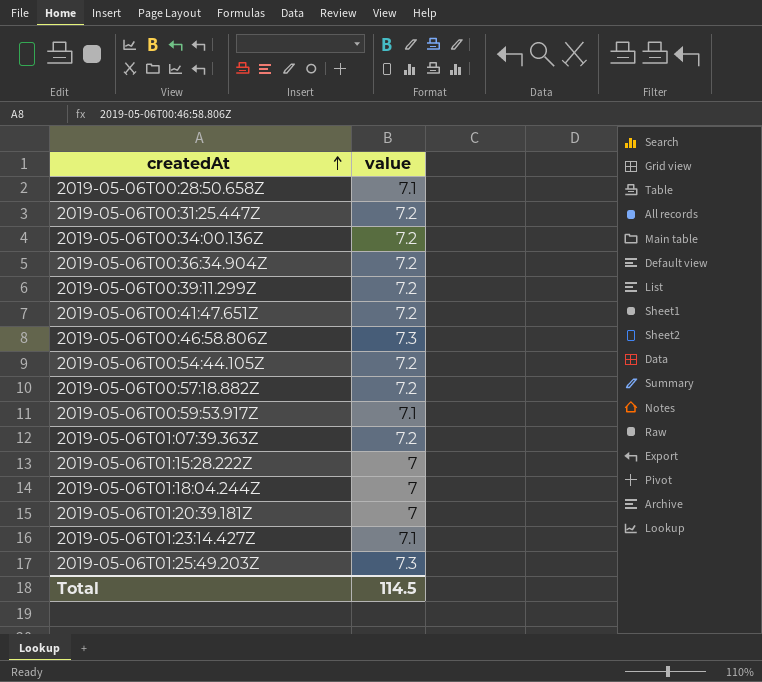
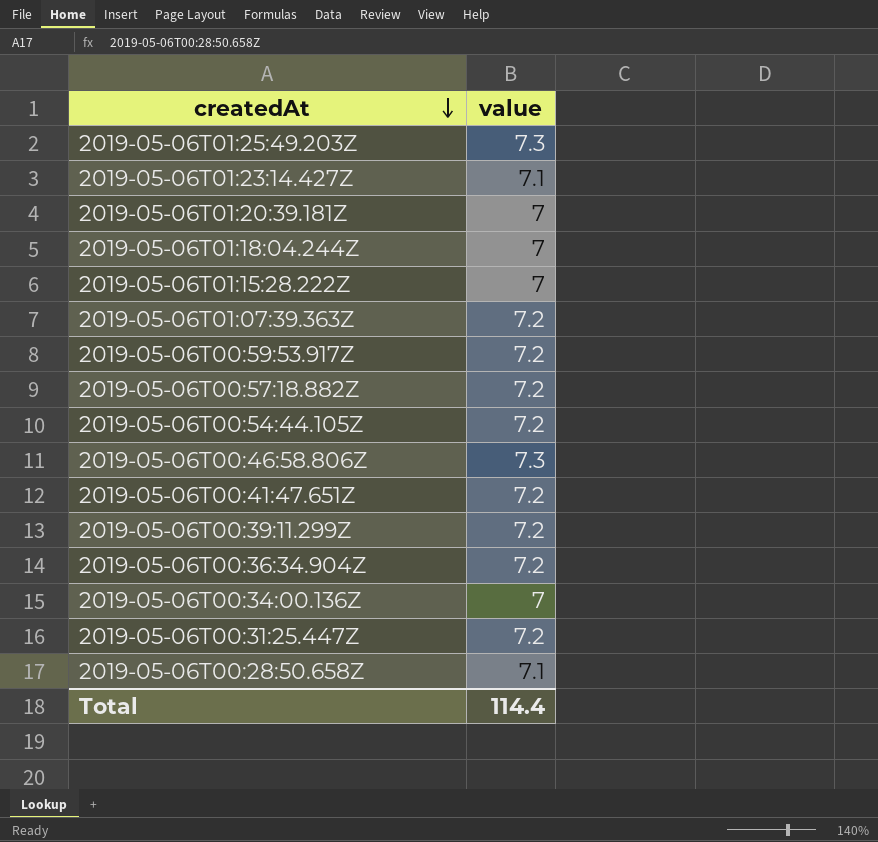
row order: createdAt ascending -> createdAt descending
2019-05-06T00:59:53.917Z | value: 7.1 -> 7.2
2019-05-06T00:34:00.136Z | value: 7.2 -> 7
Total | value: 114.5 -> 114.4

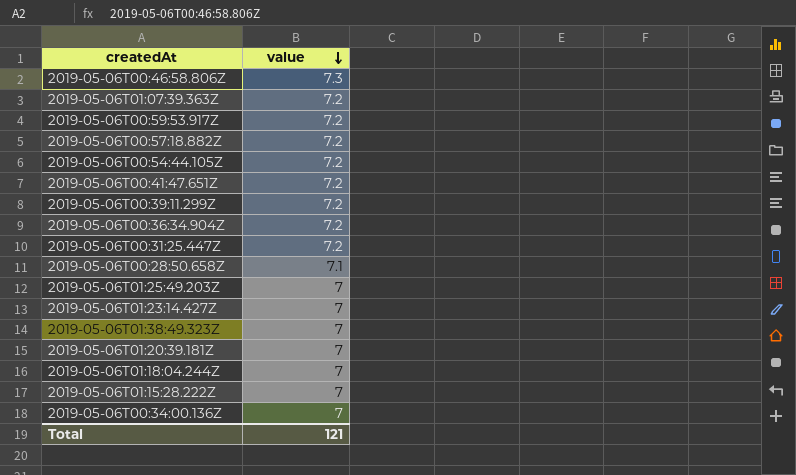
row order: createdAt descending -> value descending
2019-05-06T01:25:49.203Z | value: 7.3 -> 7
2019-05-06T01:23:14.427Z | value: 7.1 -> 7
row 2019-05-06T01:38:49.323Z: none -> 7
Total | value: 114.4 -> 121

